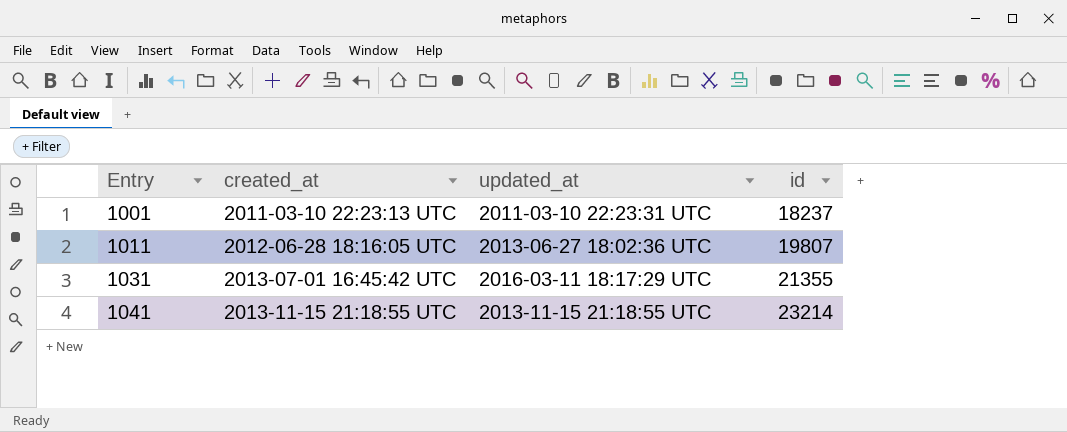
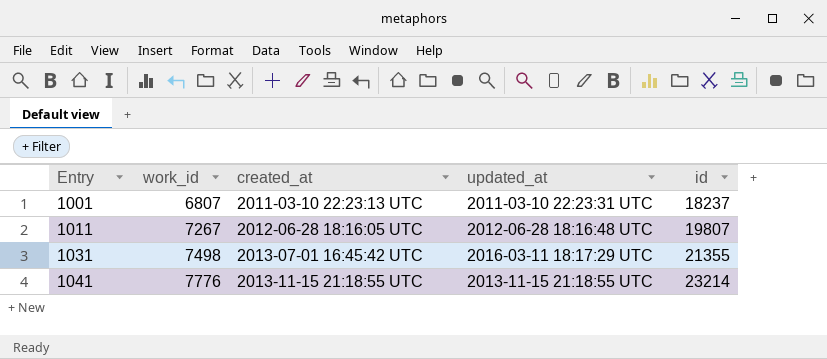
column work_id | position: none -> 2
1011 | updated_at: 2013-06-27 18:02:36 UTC -> 2012-06-28 18:16:48 UTC

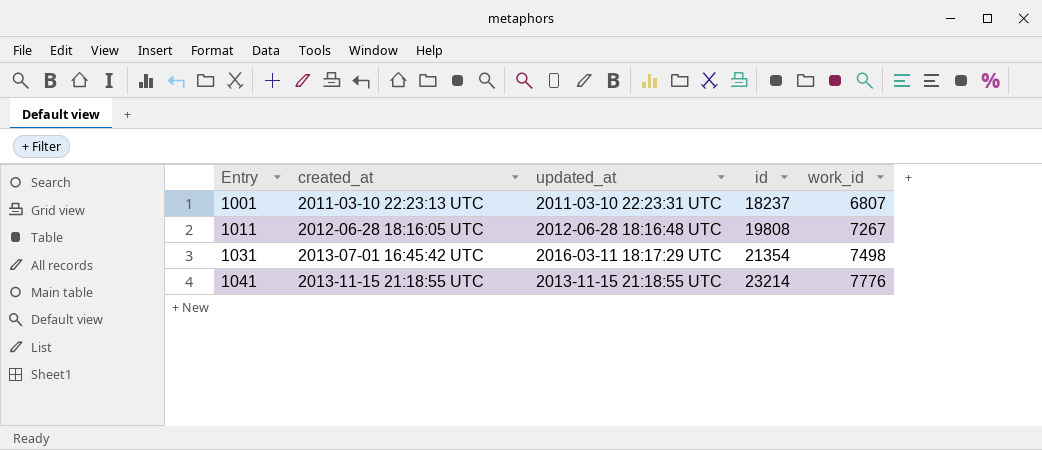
column work_id | position: 2 -> 5
1011 | id: 19807 -> 19808
1031 | id: 21355 -> 21354

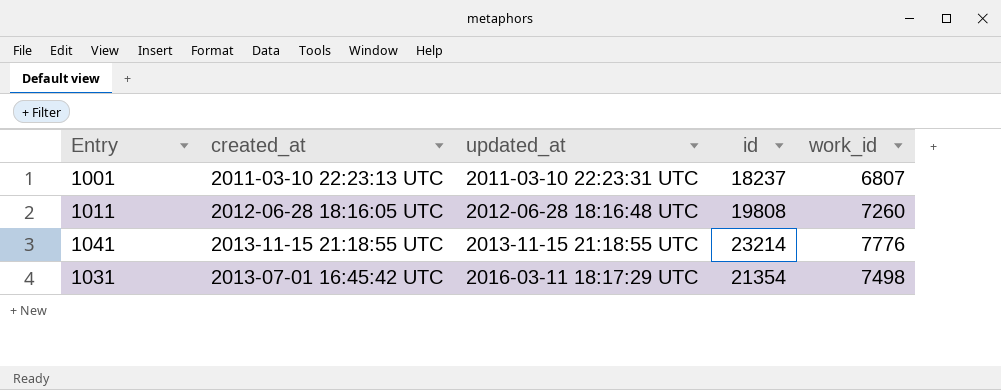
row order: Entry ascending -> updated_at ascending
1011 | work_id: 7267 -> 7260

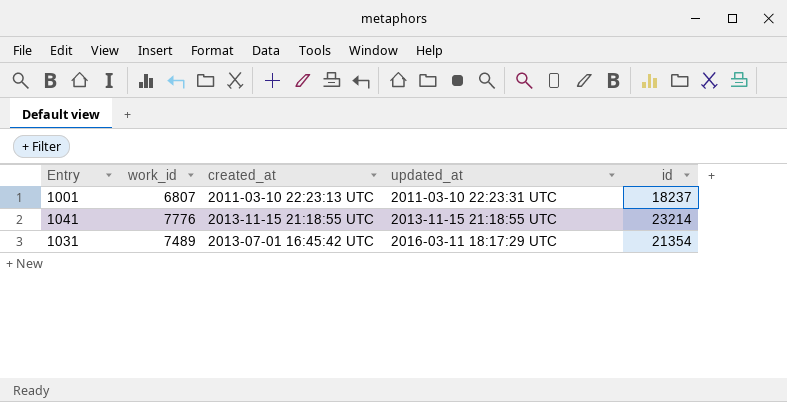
column work_id | position: 5 -> 2
row 1011: 2012-06-28 18:16:05 UTC | 2012-06-28 18:16:48 UTC | 19808 | 7260 -> none
1031 | work_id: 7498 -> 7489

